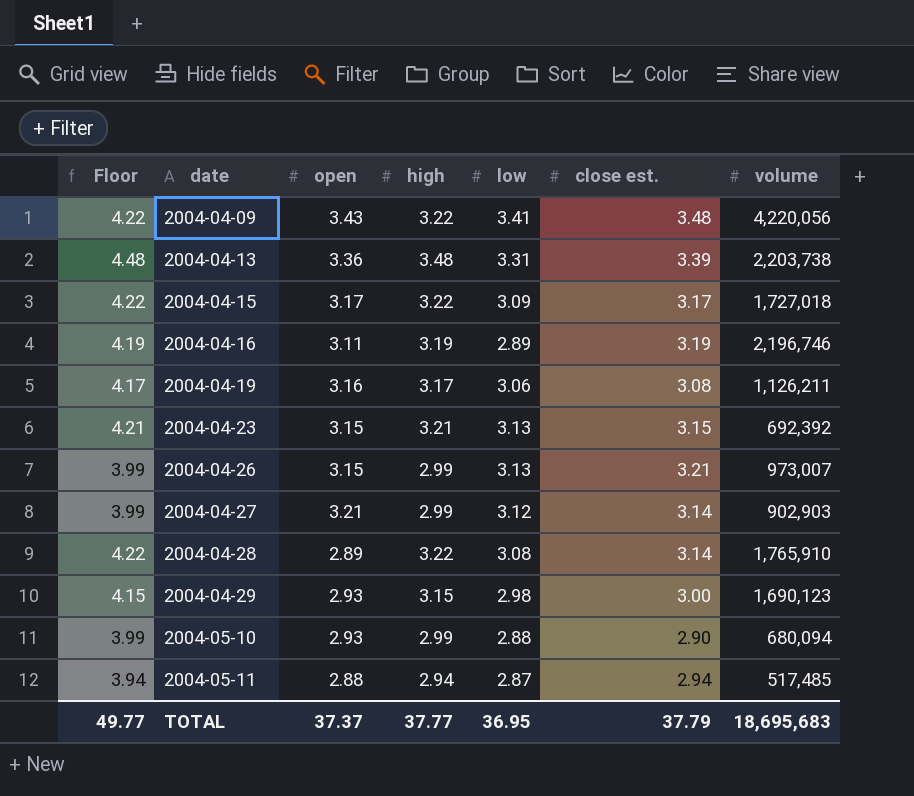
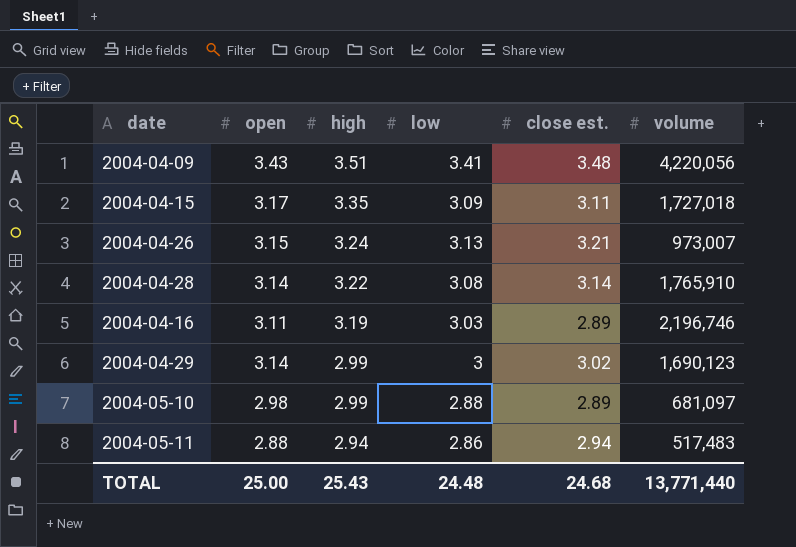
row order: date ascending -> high descending
column Floor | formula: [high] + 1 -> none
row 2004-04-13: 4.48 | 3.36 | 3.48 | 3.31 | 3.39 | 2,203,738 -> none
row 2004-04-19: 4.17 | 3.16 | 3.17 | 3.06 | 3.08 | 1,126,211 -> none
row 2004-04-23: 4.21 | 3.15 | 3.21 | 3.13 | 3.15 | 692,392 -> none
row 2004-04-27: 3.99 | 3.21 | 2.99 | 3.12 | 3.14 | 902,903 -> none
2004-04-09 | high: 3.22 -> 3.51
2004-04-15 | high: 3.22 -> 3.35
2004-04-15 | close est.: 3.17 -> 3.11
2004-04-26 | high: 2.99 -> 3.24
2004-04-28 | open: 2.89 -> 3.14
2004-04-16 | low: 2.89 -> 3.03
2004-04-16 | close est.: 3.19 -> 2.89
2004-04-29 | open: 2.93 -> 3.14
2004-04-29 | high: 3.15 -> 2.99
2004-04-29 | low: 2.98 -> 3
2004-04-29 | close est.: 3.00 -> 3.02
2004-05-10 | open: 2.93 -> 2.98
2004-05-10 | close est.: 2.90 -> 2.89
2004-05-10 | volume: 680,094 -> 681,097
2004-05-11 | low: 2.87 -> 2.86
2004-05-11 | volume: 517,485 -> 517,483
TOTAL | open: 37.37 -> 25.00
TOTAL | high: 37.77 -> 25.43
TOTAL | low: 36.95 -> 24.48
TOTAL | close est.: 37.79 -> 24.68
TOTAL | volume: 18,695,683 -> 13,771,440

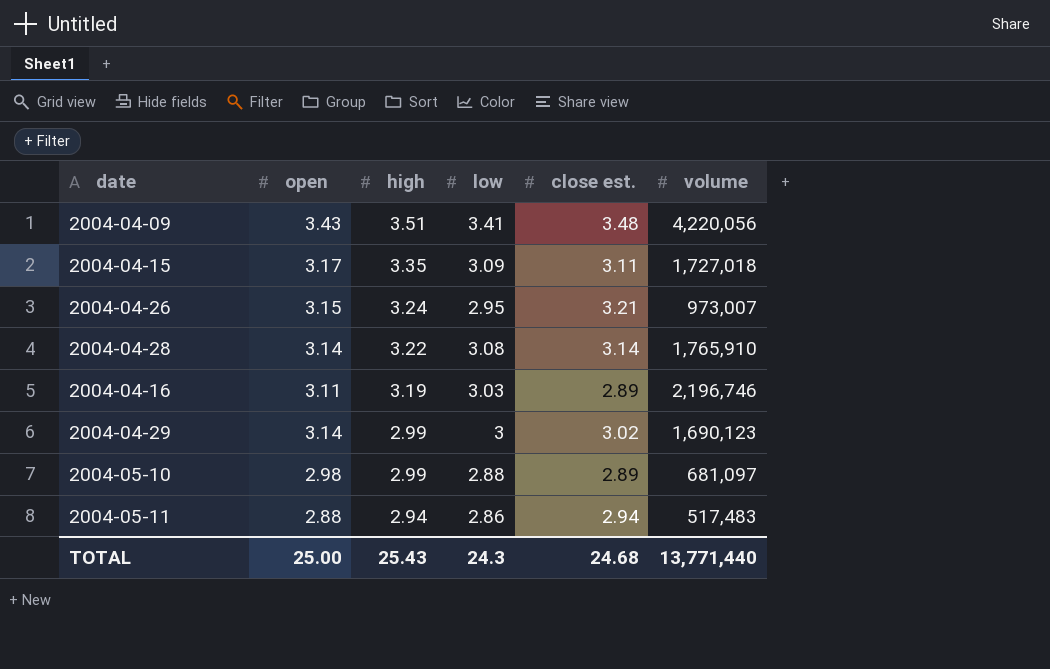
2004-04-26 | low: 3.13 -> 2.95
TOTAL | low: 24.48 -> 24.3

